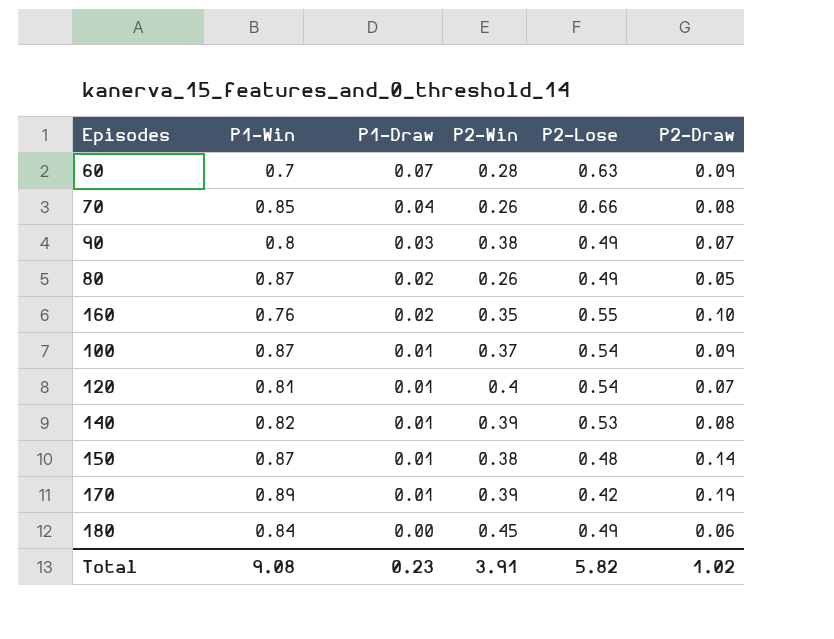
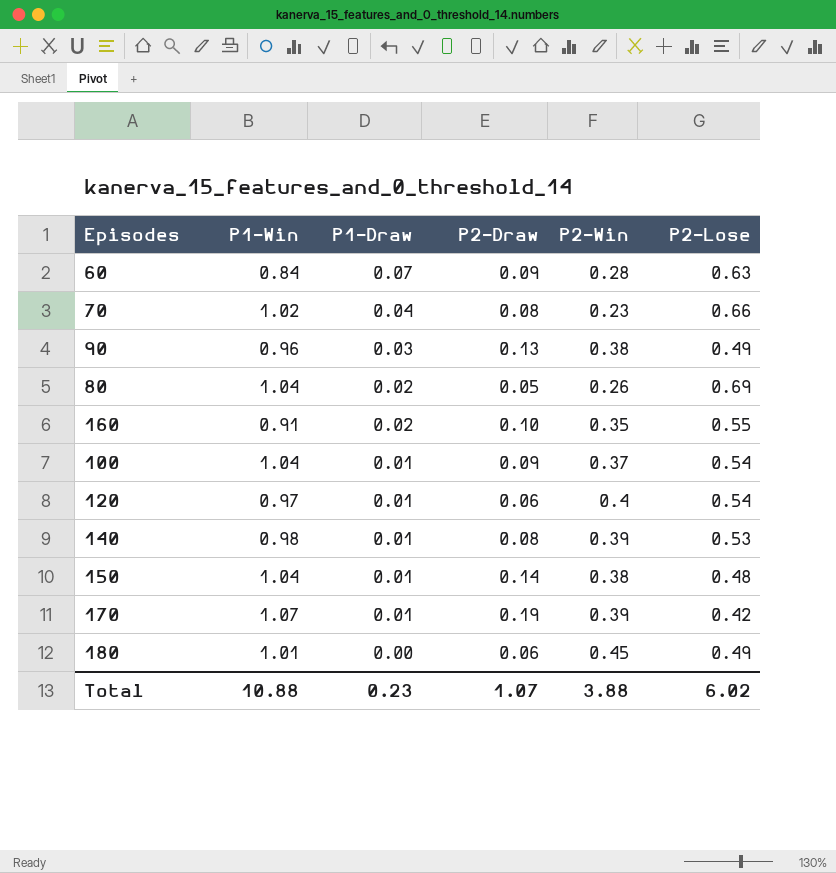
column P2-Draw | position: 6 -> 4
60 | P1-Win: 0.7 -> 0.84
70 | P1-Win: 0.85 -> 1.02
70 | P2-Win: 0.26 -> 0.23
90 | P1-Win: 0.8 -> 0.96
90 | P2-Draw: 0.07 -> 0.13
80 | P1-Win: 0.87 -> 1.04
80 | P2-Lose: 0.49 -> 0.69
160 | P1-Win: 0.76 -> 0.91
100 | P1-Win: 0.87 -> 1.04
120 | P1-Win: 0.81 -> 0.97
120 | P2-Draw: 0.07 -> 0.06
140 | P1-Win: 0.82 -> 0.98
150 | P1-Win: 0.87 -> 1.04
170 | P1-Win: 0.89 -> 1.07
180 | P1-Win: 0.84 -> 1.01
Total | P1-Win: 9.08 -> 10.88
Total | P2-Draw: 1.02 -> 1.07
Total | P2-Win: 3.91 -> 3.88
Total | P2-Lose: 5.82 -> 6.02

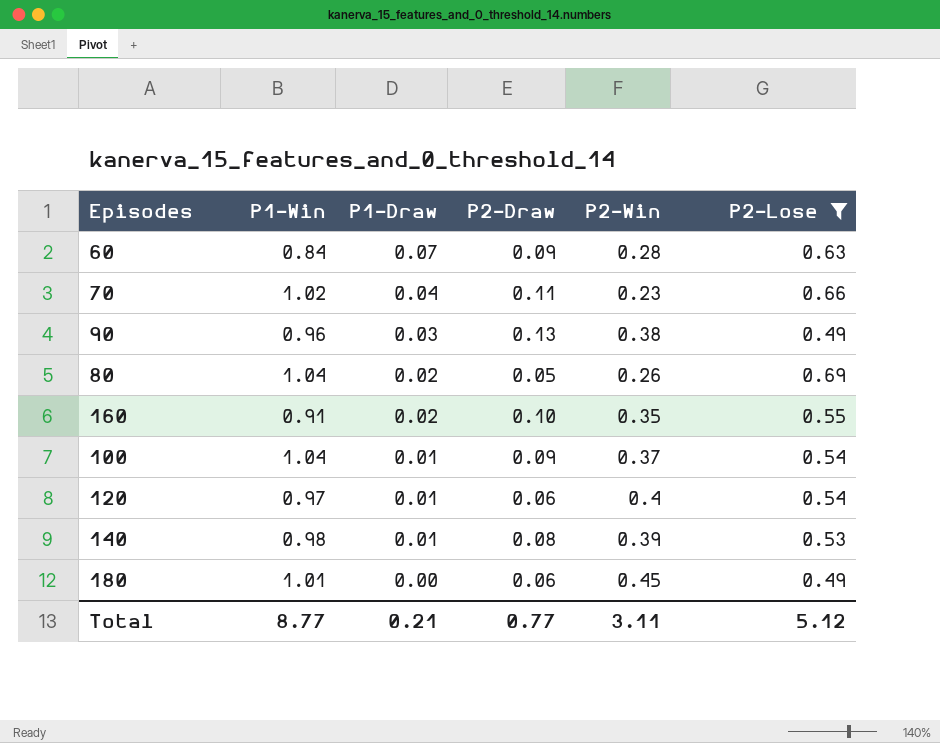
filter: none -> P2-Lose >= 0.49
70 | P2-Draw: 0.08 -> 0.11
Total | P1-Win: 10.88 -> 8.77
Total | P1-Draw: 0.23 -> 0.21
Total | P2-Draw: 1.07 -> 0.77
Total | P2-Win: 3.88 -> 3.11
Total | P2-Lose: 6.02 -> 5.12

